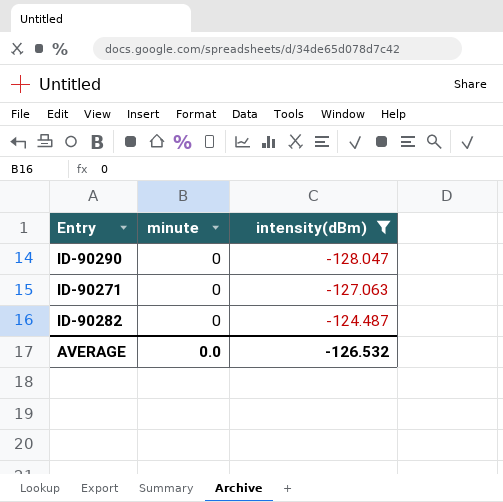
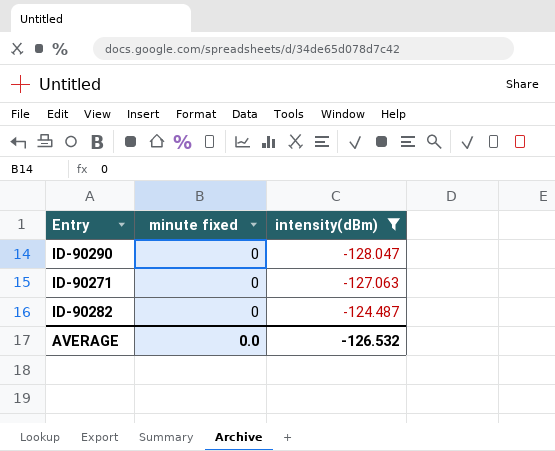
column name: minute -> minute fixed

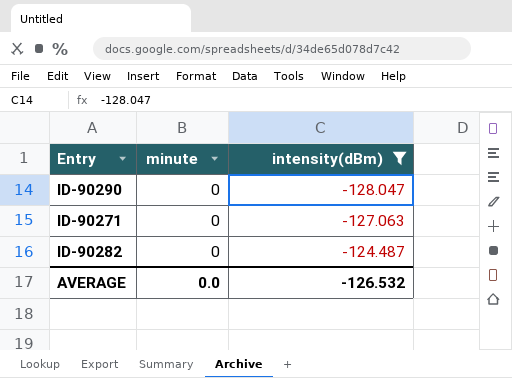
column name: minute fixed -> minute

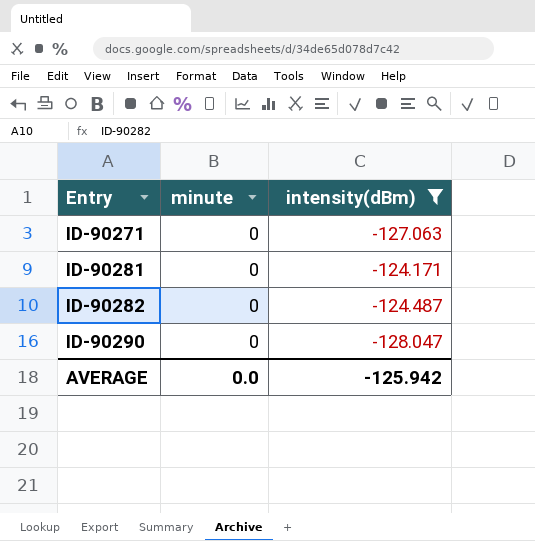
row order: intensity(dBm) ascending -> Entry ascending
row ID-90281: none -> 0 | -124.171
AVERAGE | intensity(dBm): -126.532 -> -125.942

